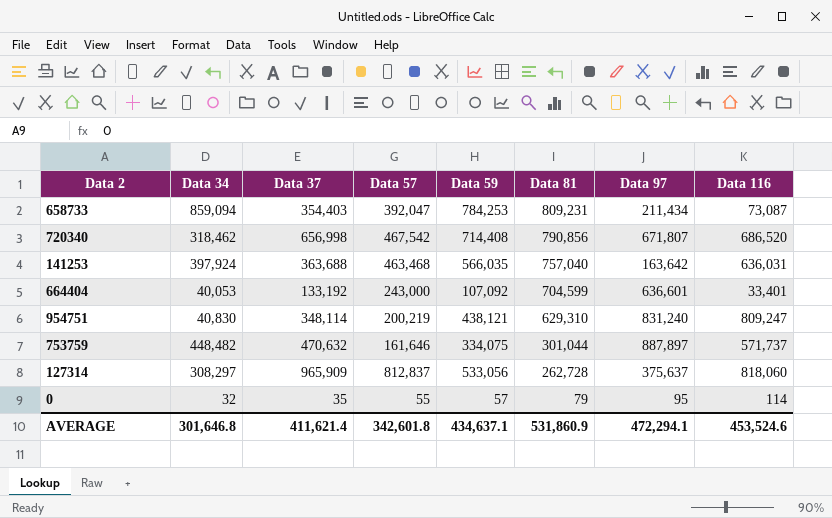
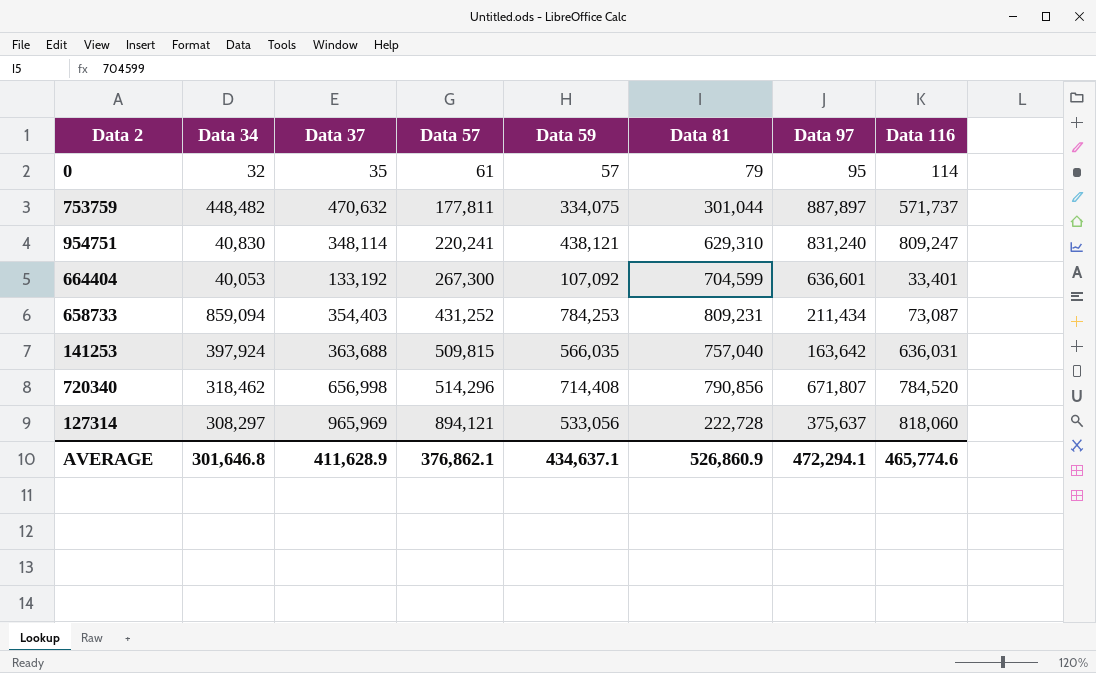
row order: Data 81 descending -> Data 57 ascending
0 | Data 57: 55 -> 61
753759 | Data 57: 161,646 -> 177,811
954751 | Data 57: 200,219 -> 220,241
664404 | Data 57: 243,000 -> 267,300
658733 | Data 57: 392,047 -> 431,252
141253 | Data 57: 463,468 -> 509,815
720340 | Data 57: 467,542 -> 514,296
720340 | Data 116: 686,520 -> 784,520
127314 | Data 37: 965,909 -> 965,969
127314 | Data 57: 812,837 -> 894,121
127314 | Data 81: 262,728 -> 222,728
AVERAGE | Data 37: 411,621.4 -> 411,628.9
AVERAGE | Data 57: 342,601.8 -> 376,862.1
AVERAGE | Data 81: 531,860.9 -> 526,860.9
AVERAGE | Data 116: 453,524.6 -> 465,774.6

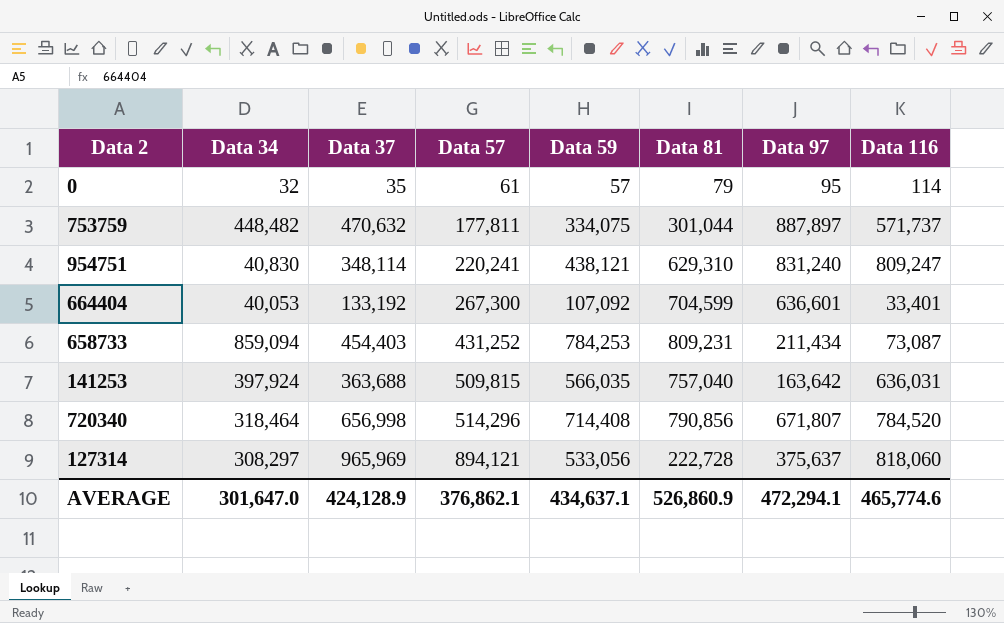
658733 | Data 37: 354,403 -> 454,403
720340 | Data 34: 318,462 -> 318,464
AVERAGE | Data 34: 301,646.8 -> 301,647.0
AVERAGE | Data 37: 411,628.9 -> 424,128.9

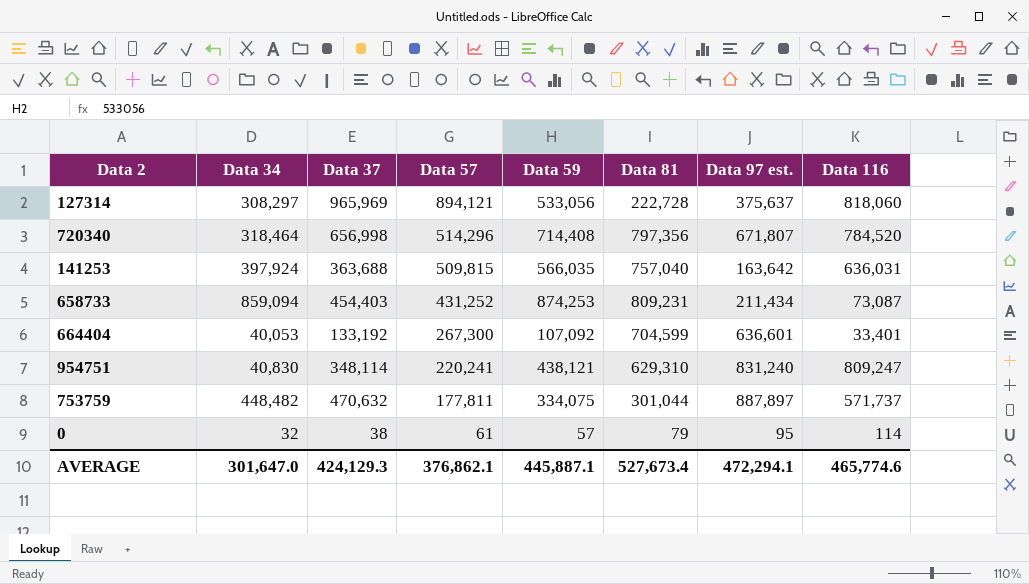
row order: Data 57 ascending -> Data 57 descending
column name: Data 97 -> Data 97 est.
720340 | Data 81: 790,856 -> 797,356
658733 | Data 59: 784,253 -> 874,253
0 | Data 37: 35 -> 38
AVERAGE | Data 37: 424,128.9 -> 424,129.3
AVERAGE | Data 59: 434,637.1 -> 445,887.1
AVERAGE | Data 81: 526,860.9 -> 527,673.4

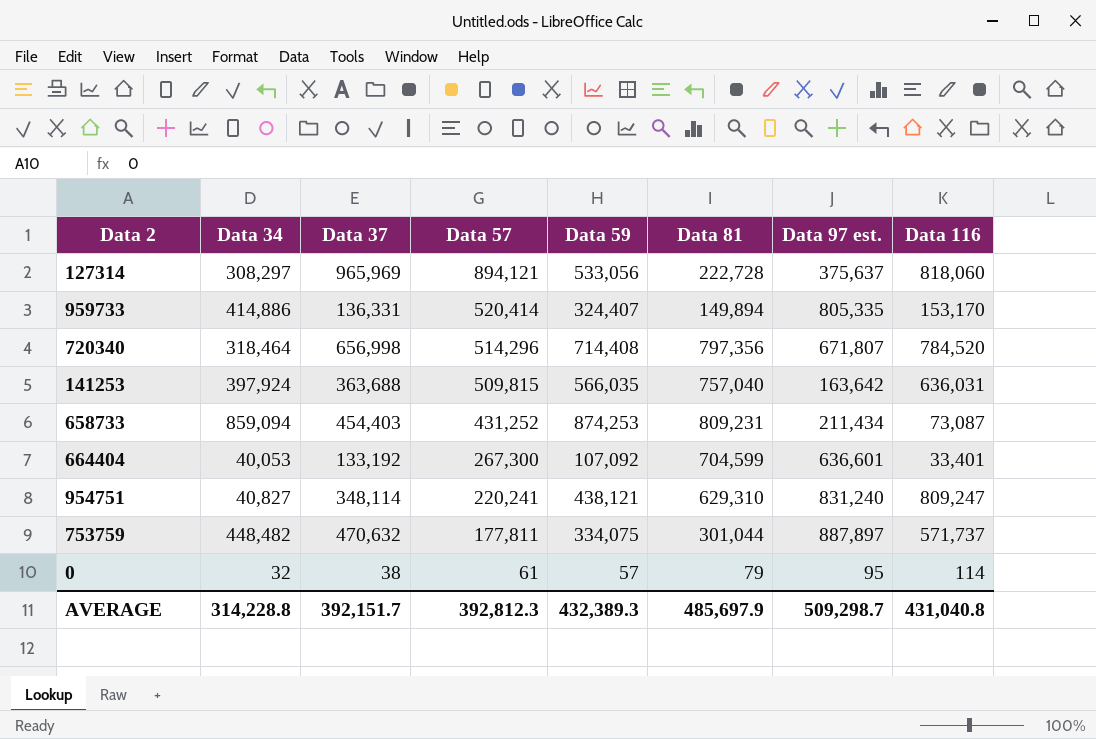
row 959733: none -> 414,886 | 136,331 | 520,414 | 324,407 | 149,894 | 805,335 | 153,170
954751 | Data 34: 40,830 -> 40,827
AVERAGE | Data 34: 301,647.0 -> 314,228.8
AVERAGE | Data 37: 424,129.3 -> 392,151.7
AVERAGE | Data 57: 376,862.1 -> 392,812.3
AVERAGE | Data 59: 445,887.1 -> 432,389.3
AVERAGE | Data 81: 527,673.4 -> 485,697.9
AVERAGE | Data 97 est.: 472,294.1 -> 509,298.7
AVERAGE | Data 116: 465,774.6 -> 431,040.8

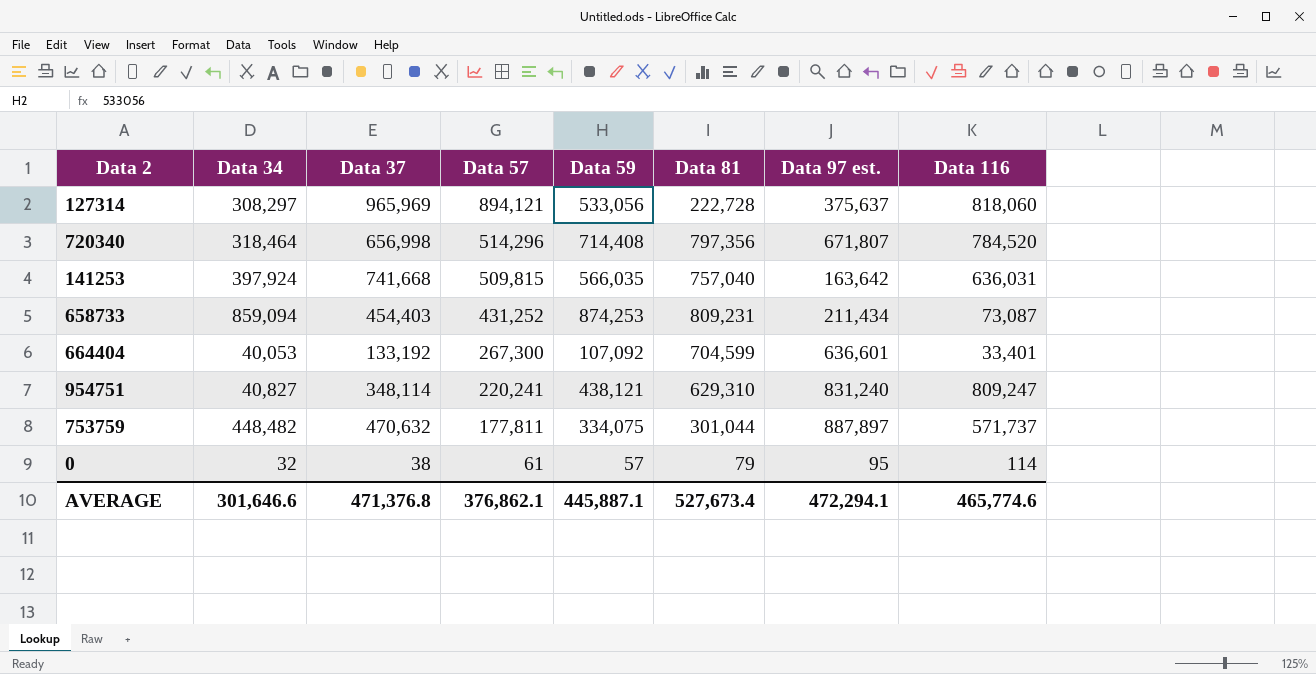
row 959733: 414,886 | 136,331 | 520,414 | 324,407 | 149,894 | 805,335 | 153,170 -> none
141253 | Data 37: 363,688 -> 741,668
AVERAGE | Data 34: 314,228.8 -> 301,646.6
AVERAGE | Data 37: 392,151.7 -> 471,376.8
AVERAGE | Data 57: 392,812.3 -> 376,862.1
AVERAGE | Data 59: 432,389.3 -> 445,887.1
AVERAGE | Data 81: 485,697.9 -> 527,673.4
AVERAGE | Data 97 est.: 509,298.7 -> 472,294.1
AVERAGE | Data 116: 431,040.8 -> 465,774.6

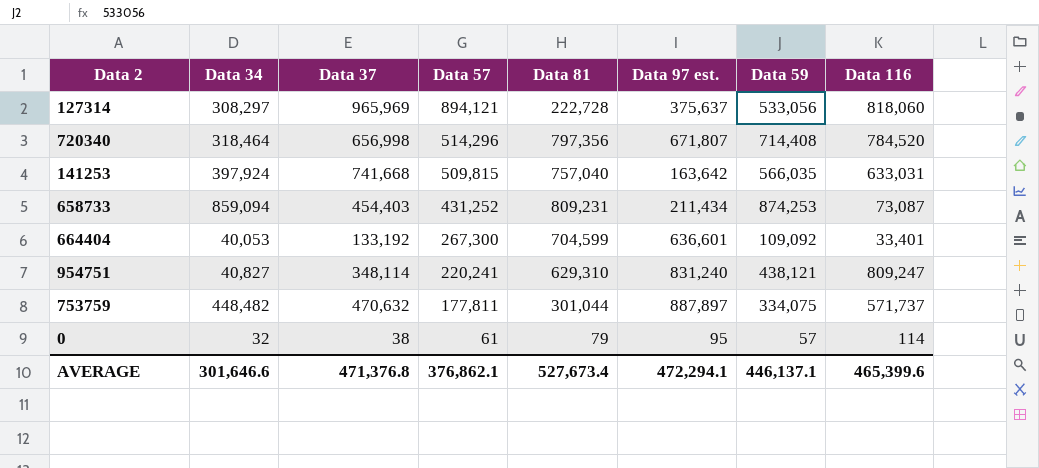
column Data 59 | position: 5 -> 7
141253 | Data 116: 636,031 -> 633,031
664404 | Data 59: 107,092 -> 109,092
AVERAGE | Data 59: 445,887.1 -> 446,137.1
AVERAGE | Data 116: 465,774.6 -> 465,399.6

